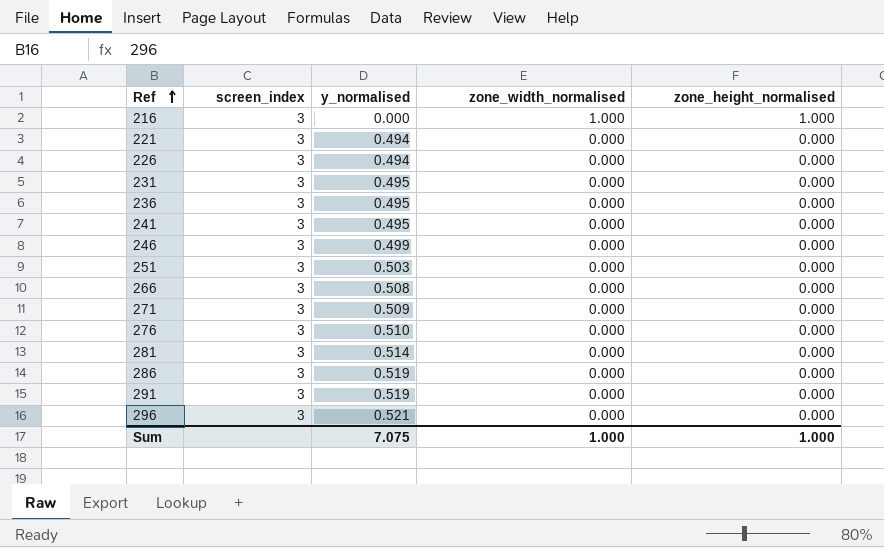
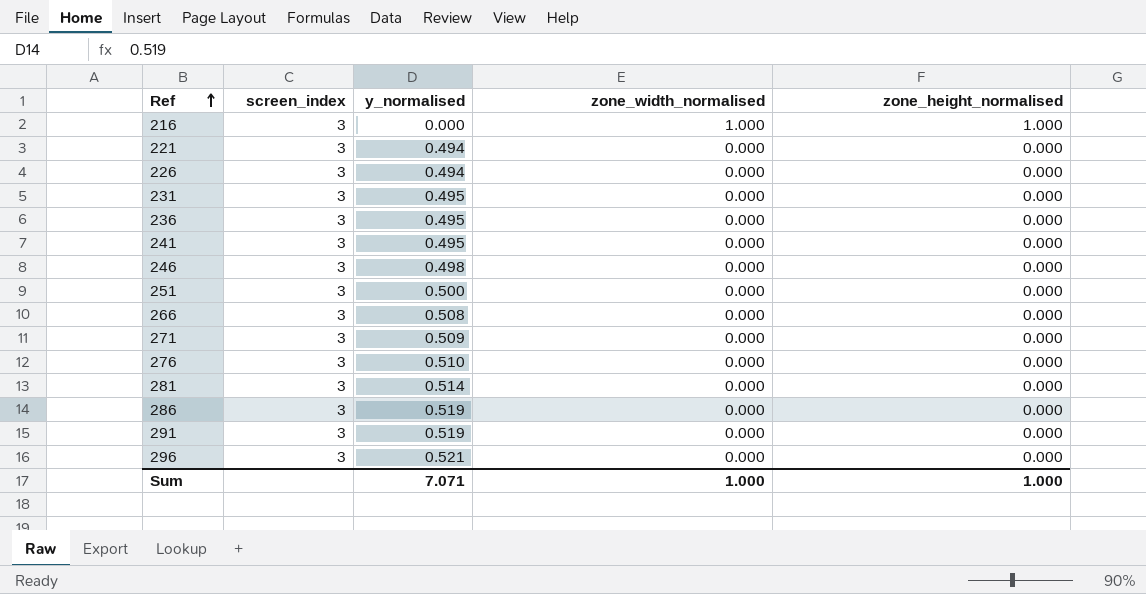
246 | y_normalised: 0.499 -> 0.498
251 | y_normalised: 0.503 -> 0.500
Sum | y_normalised: 7.075 -> 7.071

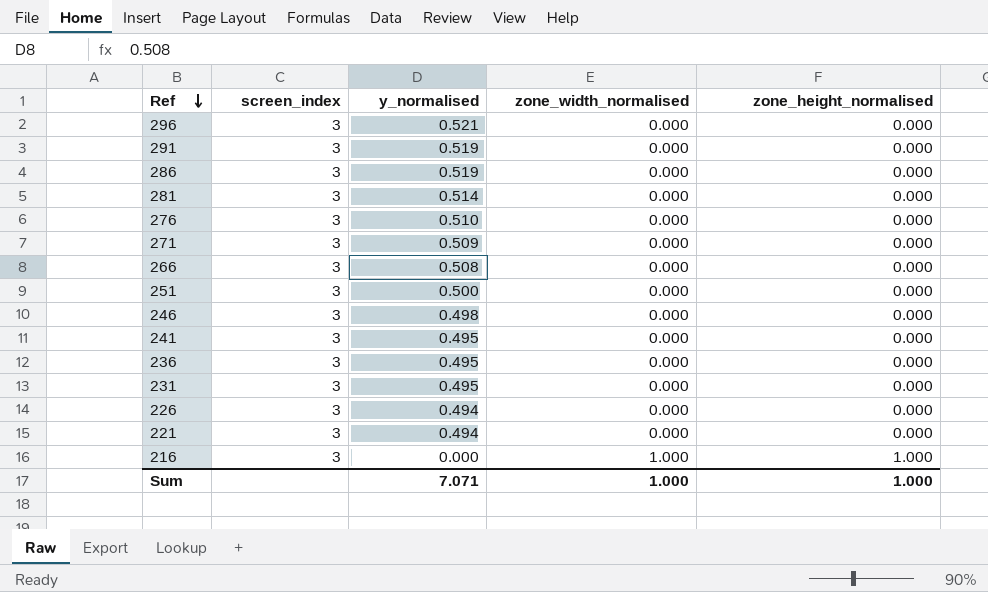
row order: Ref ascending -> Ref descending

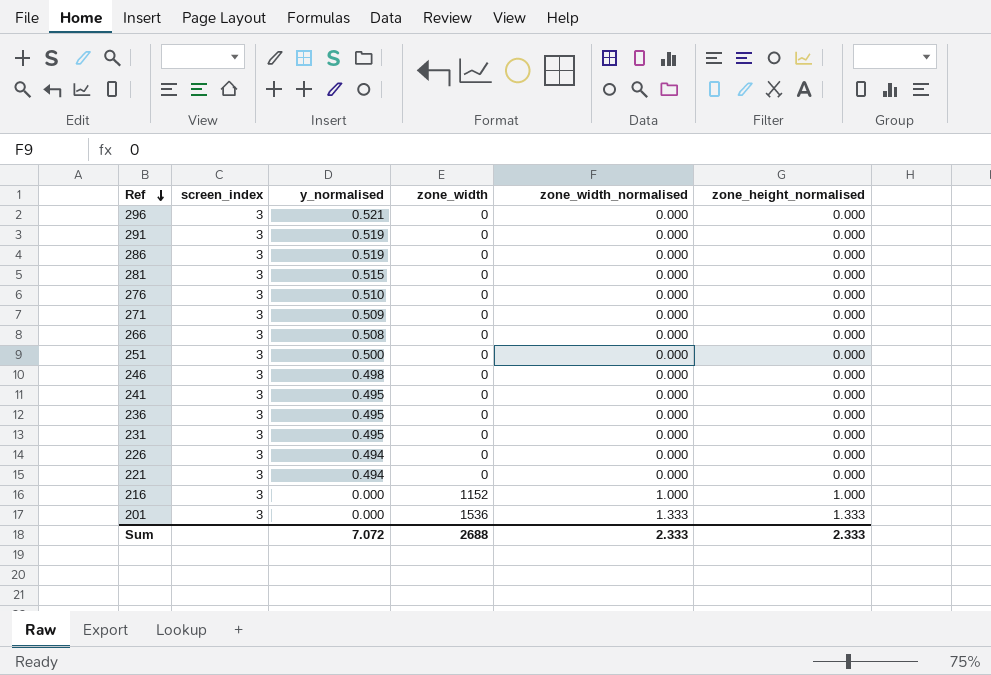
column zone_width | position: none -> 4
281 | y_normalised: 0.514 -> 0.515
row 201: none -> 3 | 0.000 | 1536 | 1.333 | 1.333
Sum | y_normalised: 7.071 -> 7.072
Sum | zone_width_normalised: 1.000 -> 2.333
Sum | zone_height_normalised: 1.000 -> 2.333

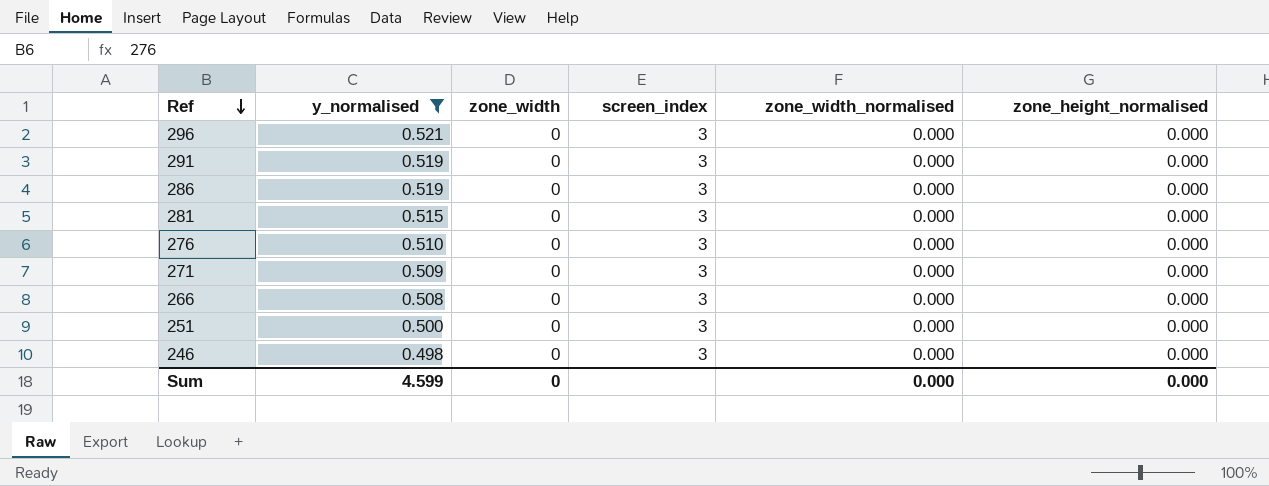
filter: none -> y_normalised >= 0.498
column screen_index | position: 2 -> 4
Sum | y_normalised: 7.072 -> 4.599
Sum | zone_width: 2688 -> 0
Sum | zone_width_normalised: 2.333 -> 0.000
Sum | zone_height_normalised: 2.333 -> 0.000

